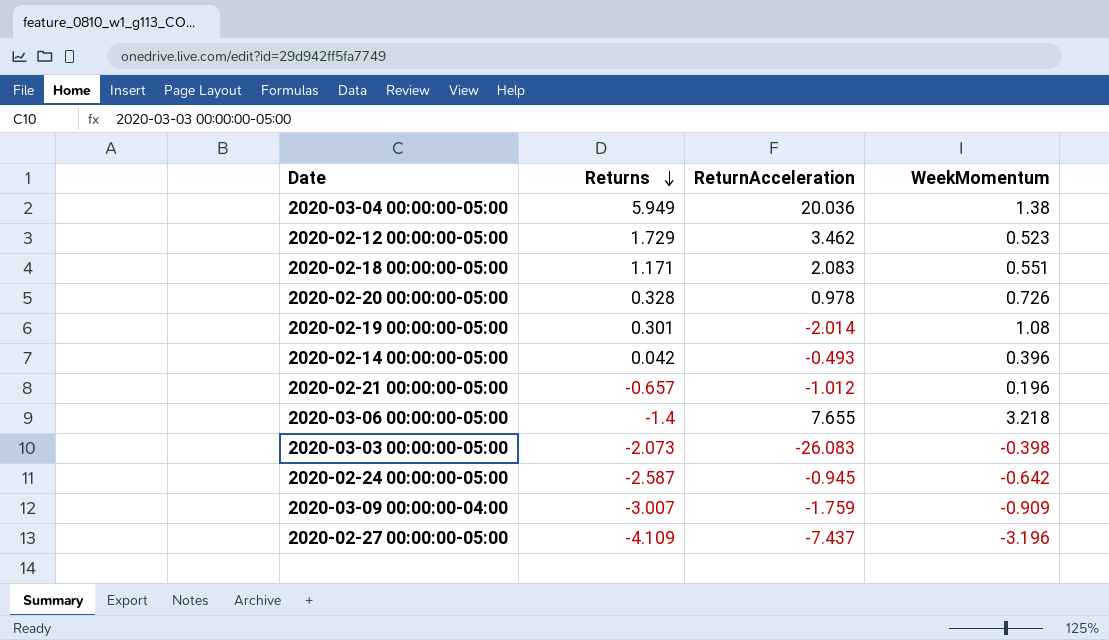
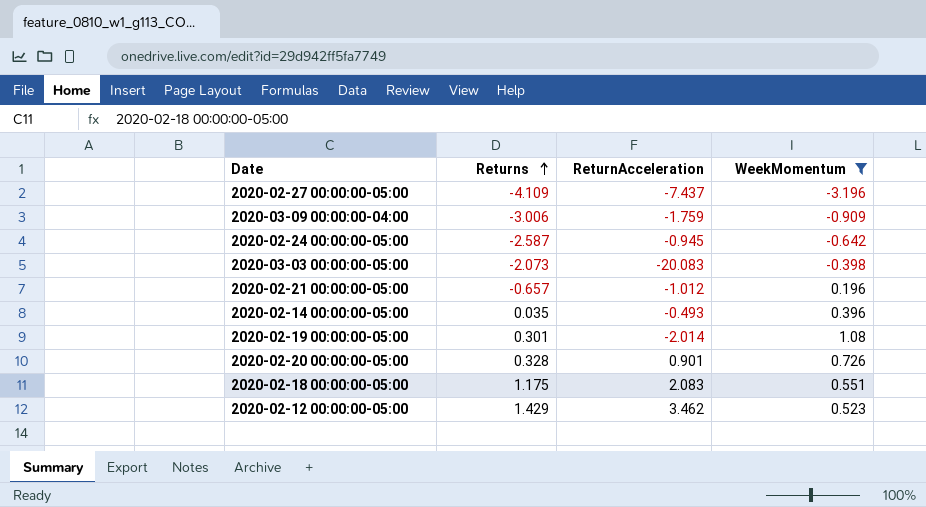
filter: none -> WeekMomentum <= 1.08
row order: Returns descending -> Returns ascending
2020-03-09 00:00:00-04:00 | Returns: -3.007 -> -3.006
2020-03-03 00:00:00-05:00 | ReturnAcceleration: -26.083 -> -20.083
2020-02-14 00:00:00-05:00 | Returns: 0.042 -> 0.035
2020-02-20 00:00:00-05:00 | ReturnAcceleration: 0.978 -> 0.901
2020-02-18 00:00:00-05:00 | Returns: 1.171 -> 1.175
2020-02-12 00:00:00-05:00 | Returns: 1.729 -> 1.429

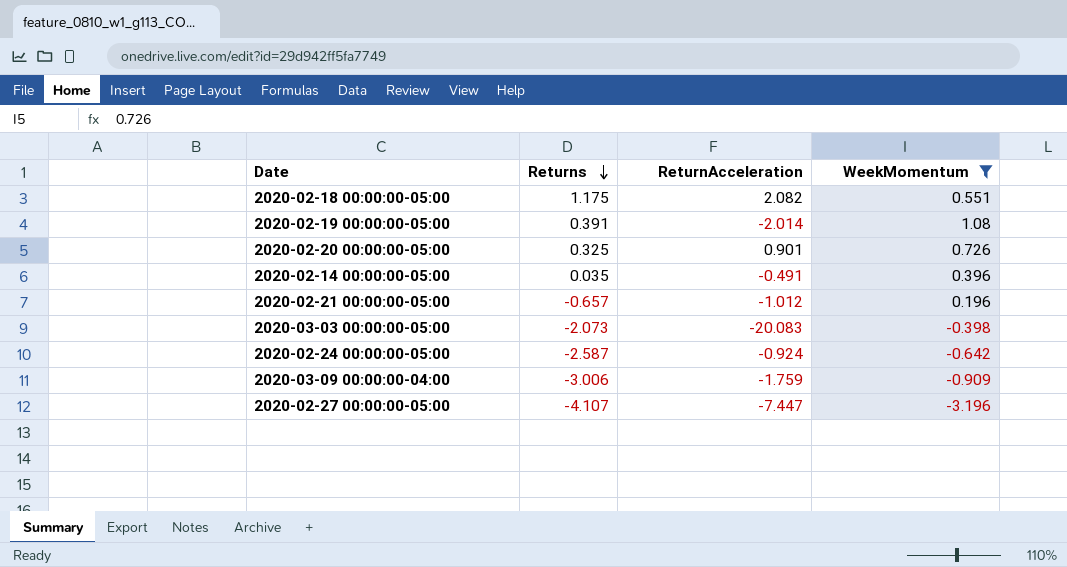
row order: Returns ascending -> Returns descending
row 2020-02-12 00:00:00-05:00: 1.429 | 3.462 | 0.523 -> none
2020-02-18 00:00:00-05:00 | ReturnAcceleration: 2.083 -> 2.082
2020-02-19 00:00:00-05:00 | Returns: 0.301 -> 0.391
2020-02-20 00:00:00-05:00 | Returns: 0.328 -> 0.325
2020-02-14 00:00:00-05:00 | ReturnAcceleration: -0.493 -> -0.491
2020-02-24 00:00:00-05:00 | ReturnAcceleration: -0.945 -> -0.924
2020-02-27 00:00:00-05:00 | Returns: -4.109 -> -4.107
2020-02-27 00:00:00-05:00 | ReturnAcceleration: -7.437 -> -7.447

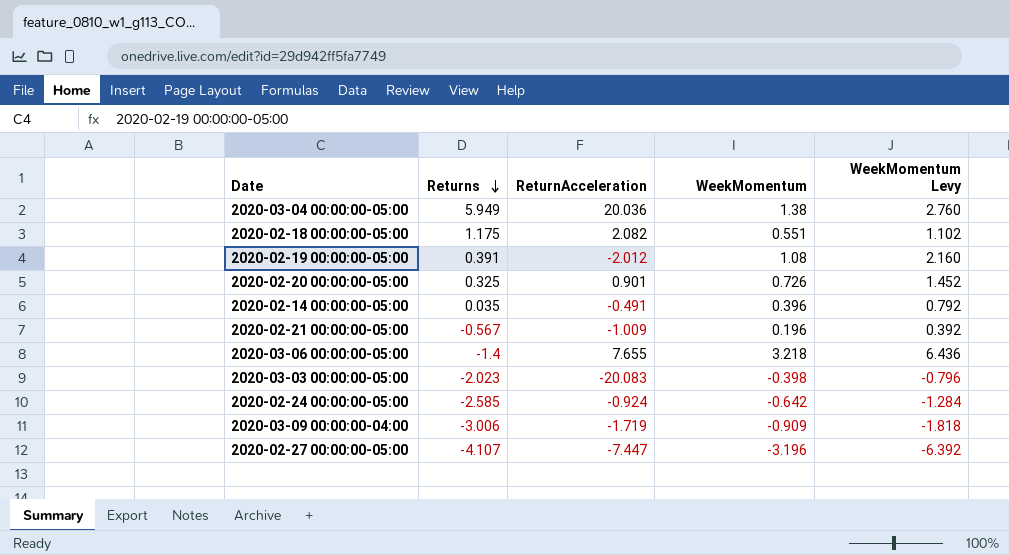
filter: WeekMomentum <= 1.08 -> none
column WeekMomentum Levy | formula: none -> [WeekMomentum] * 2
2020-02-19 00:00:00-05:00 | ReturnAcceleration: -2.014 -> -2.012
2020-02-21 00:00:00-05:00 | Returns: -0.657 -> -0.567
2020-02-21 00:00:00-05:00 | ReturnAcceleration: -1.012 -> -1.009
2020-03-03 00:00:00-05:00 | Returns: -2.073 -> -2.023
2020-02-24 00:00:00-05:00 | Returns: -2.587 -> -2.585
2020-03-09 00:00:00-04:00 | ReturnAcceleration: -1.759 -> -1.719

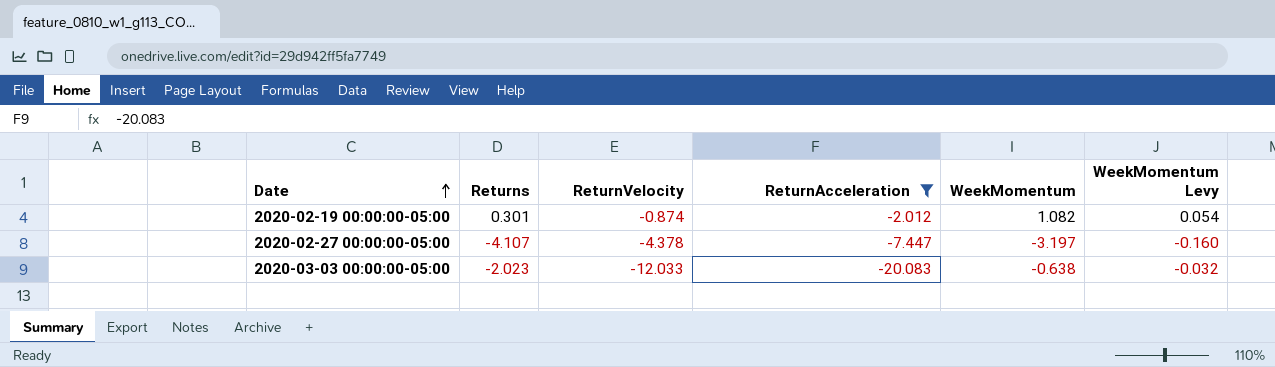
filter: none -> ReturnAcceleration <= -2.012
row order: Returns descending -> Date ascending
column ReturnVelocity | position: none -> 3
column WeekMomentum Levy | formula: [WeekMomentum] * 2 -> [WeekMomentum] * 0.05
2020-02-19 00:00:00-05:00 | Returns: 0.391 -> 0.301
2020-02-19 00:00:00-05:00 | WeekMomentum: 1.08 -> 1.082
2020-02-27 00:00:00-05:00 | WeekMomentum: -3.196 -> -3.197
2020-03-03 00:00:00-05:00 | WeekMomentum: -0.398 -> -0.638

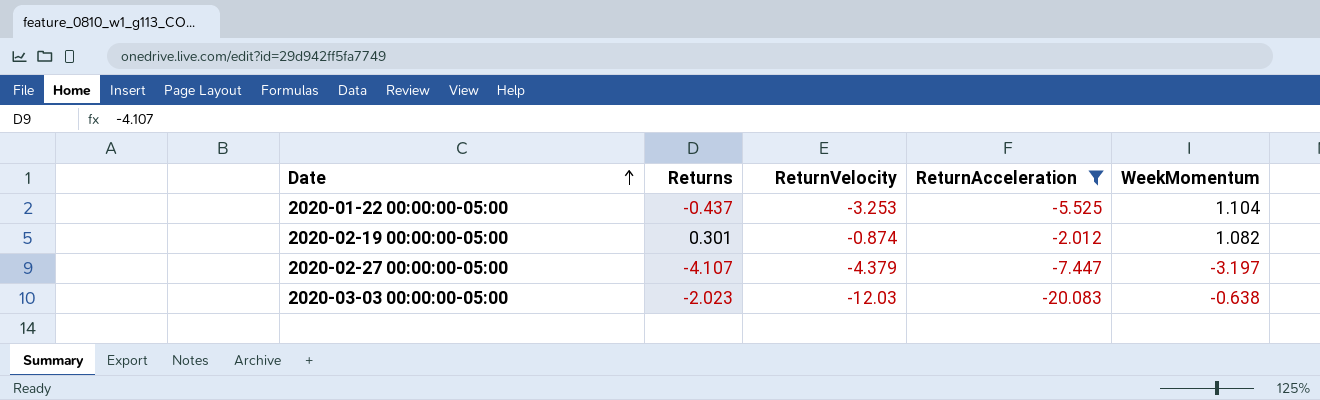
column WeekMomentum Levy | formula: [WeekMomentum] * 0.05 -> none
row 2020-01-22 00:00:00-05:00: none -> -0.437 | -3.253 | -5.525 | 1.104
2020-02-27 00:00:00-05:00 | ReturnVelocity: -4.378 -> -4.379
2020-03-03 00:00:00-05:00 | ReturnVelocity: -12.033 -> -12.03

